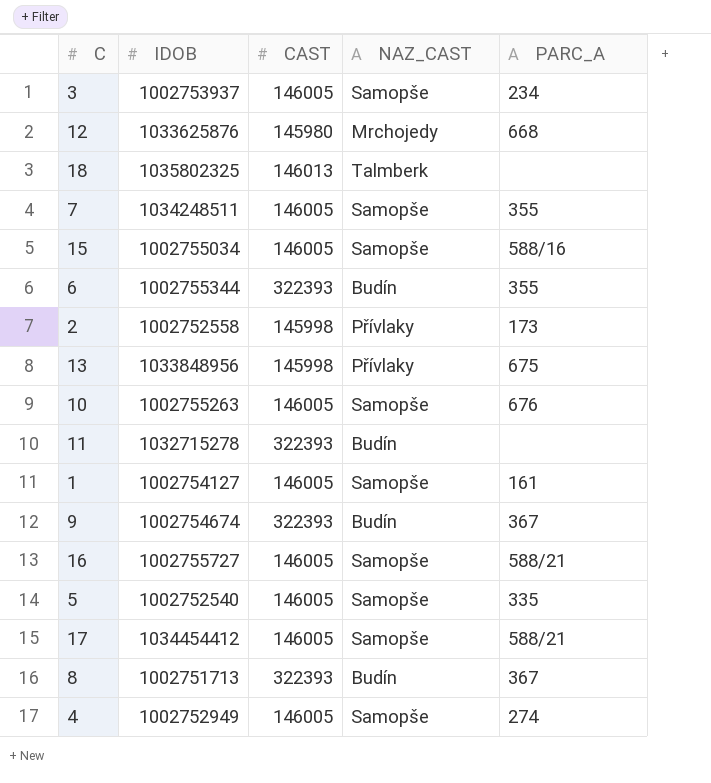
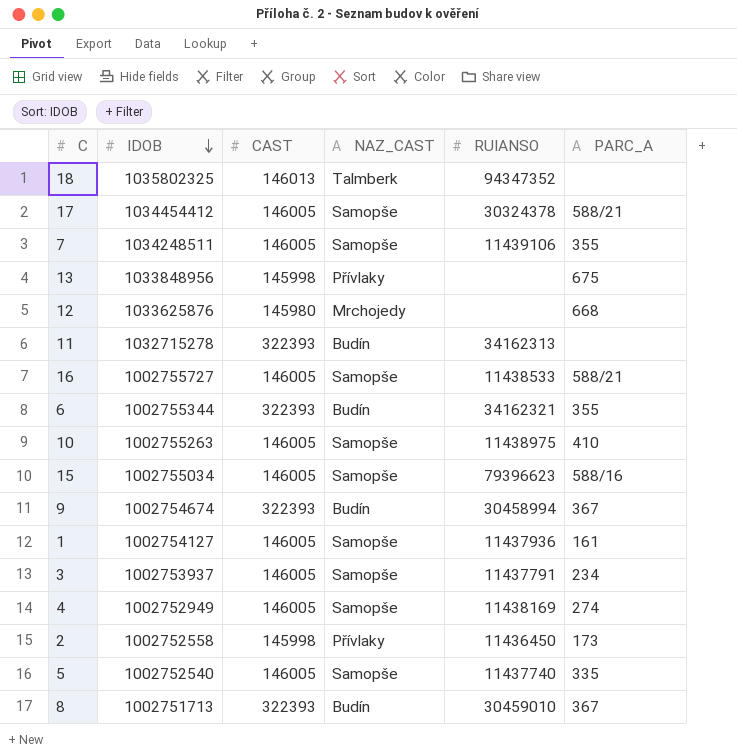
row order: none -> IDOB descending
column RUIANSO | position: none -> 5
10 | PARC_A: 676 -> 410

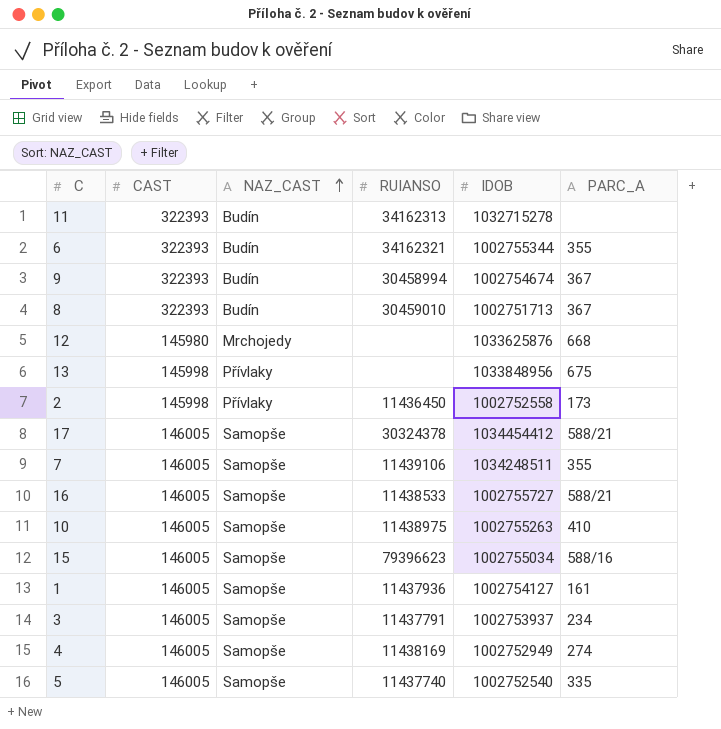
row order: IDOB descending -> NAZ_CAST ascending
column IDOB | position: 2 -> 5
row 18: 1035802325 | 146013 | Talmberk | 94347352 | none -> none

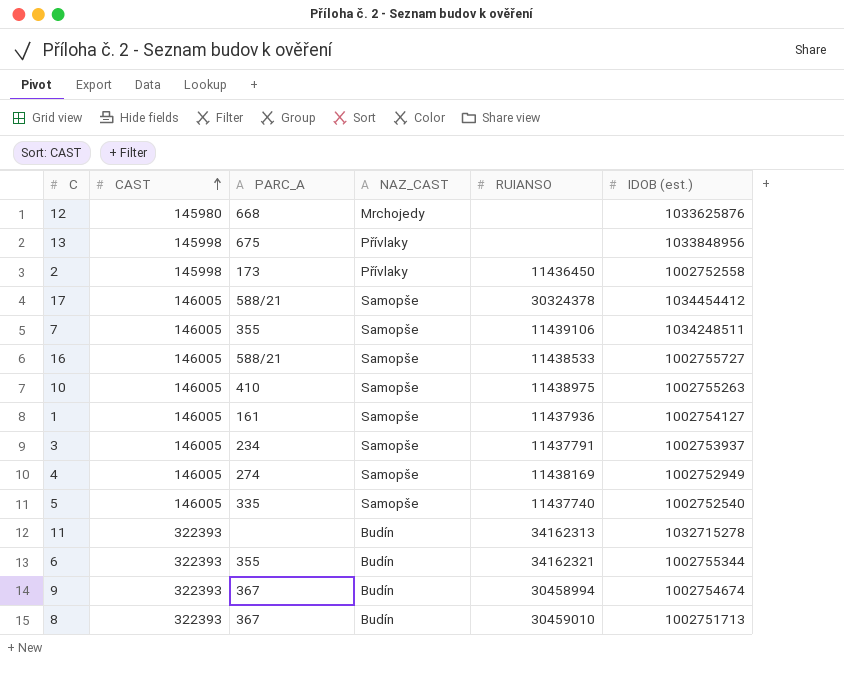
row order: NAZ_CAST ascending -> CAST ascending
column PARC_A | position: 6 -> 3
column name: IDOB -> IDOB (est.)
row 15: 146005 | Samopše | 79396623 | 1002755034 | 588/16 -> none

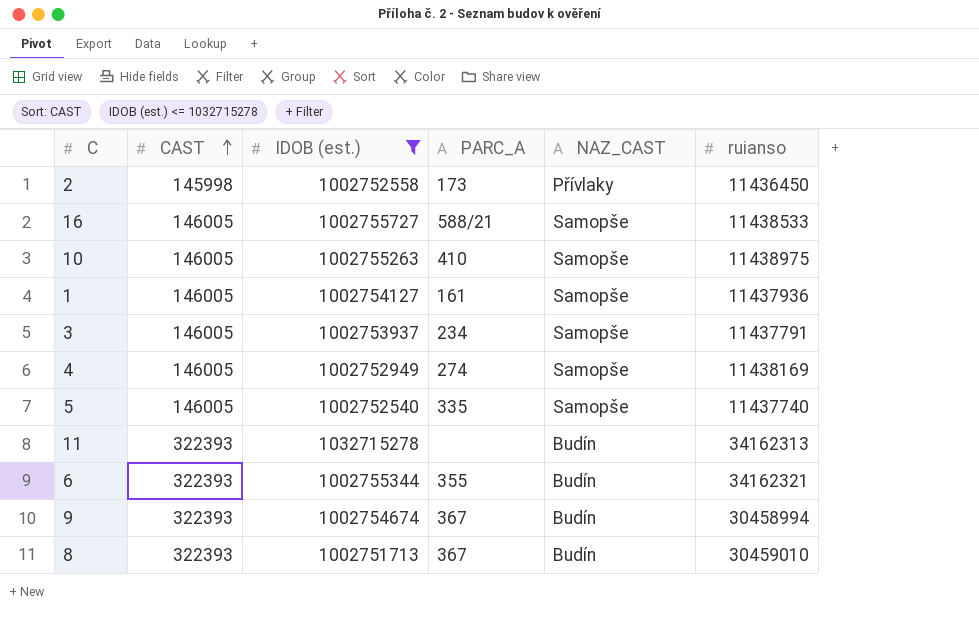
filter: none -> IDOB (est.) <= 1032715278
column IDOB (est.) | position: 6 -> 3
column name: RUIANSO -> ruianso

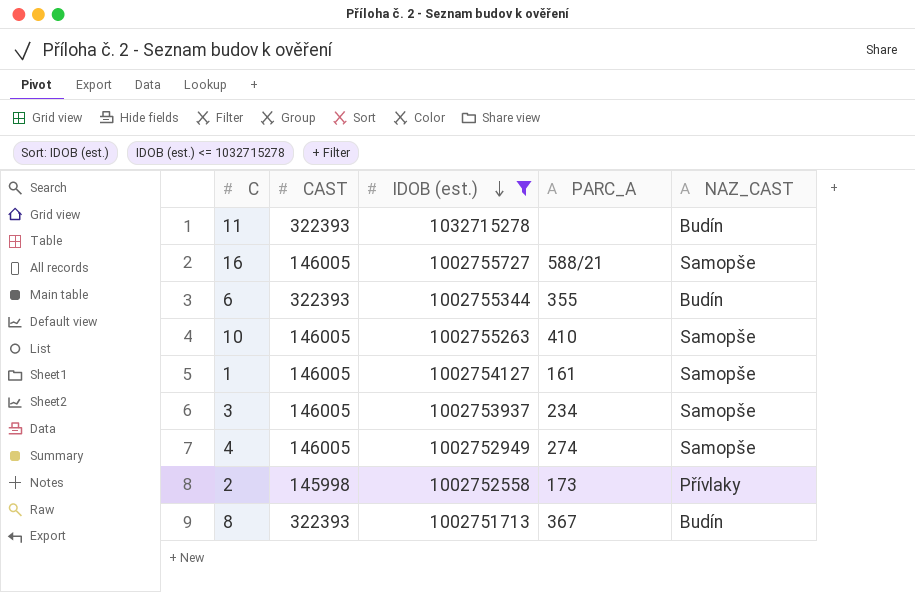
row order: CAST ascending -> IDOB (est.) descending
column ruianso | position: 6 -> none
row 5: 146005 | 1002752540 | 335 | Samopše | 11437740 -> none
row 9: 322393 | 1002754674 | 367 | Budín | 30458994 -> none

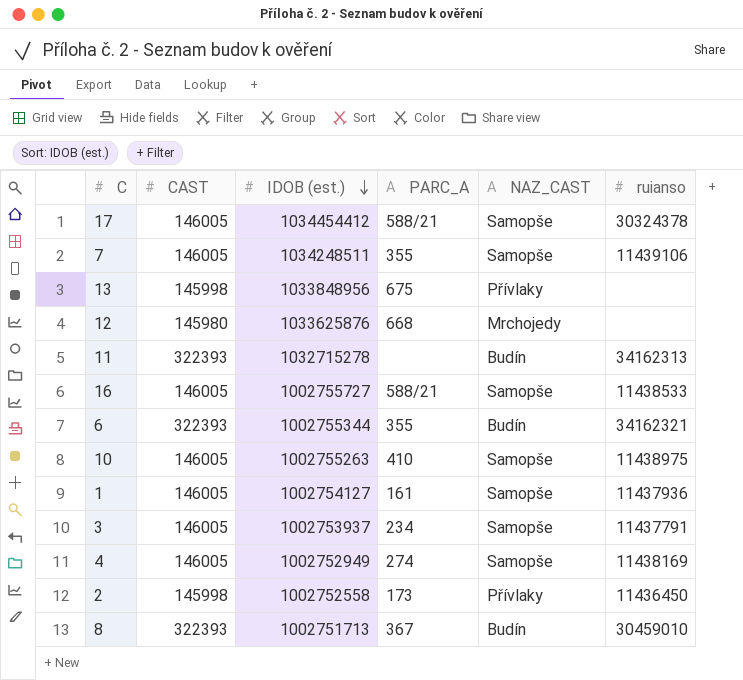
filter: IDOB (est.) <= 1032715278 -> none
column ruianso | position: none -> 6

